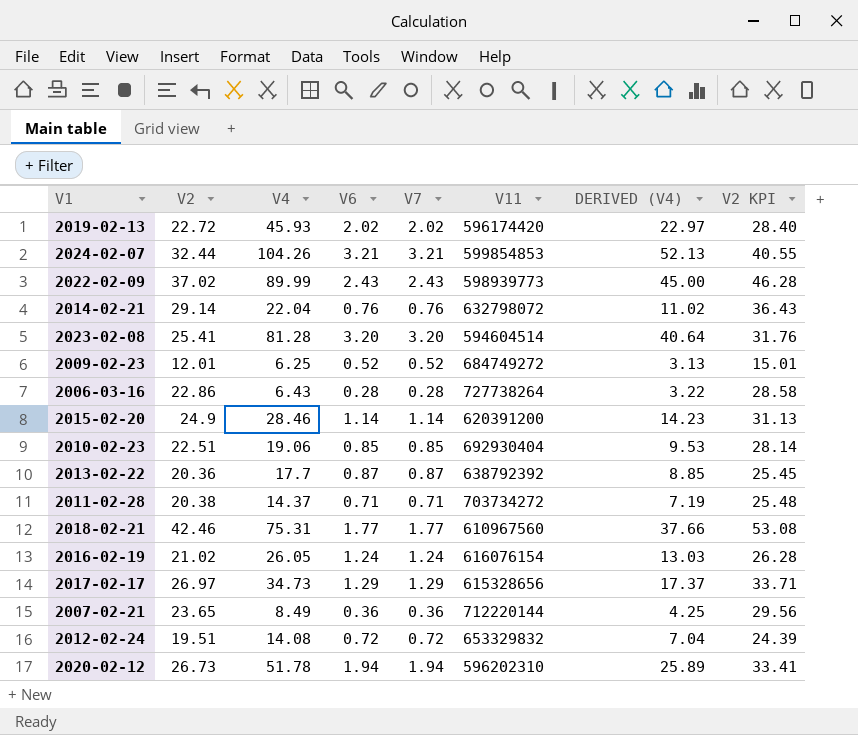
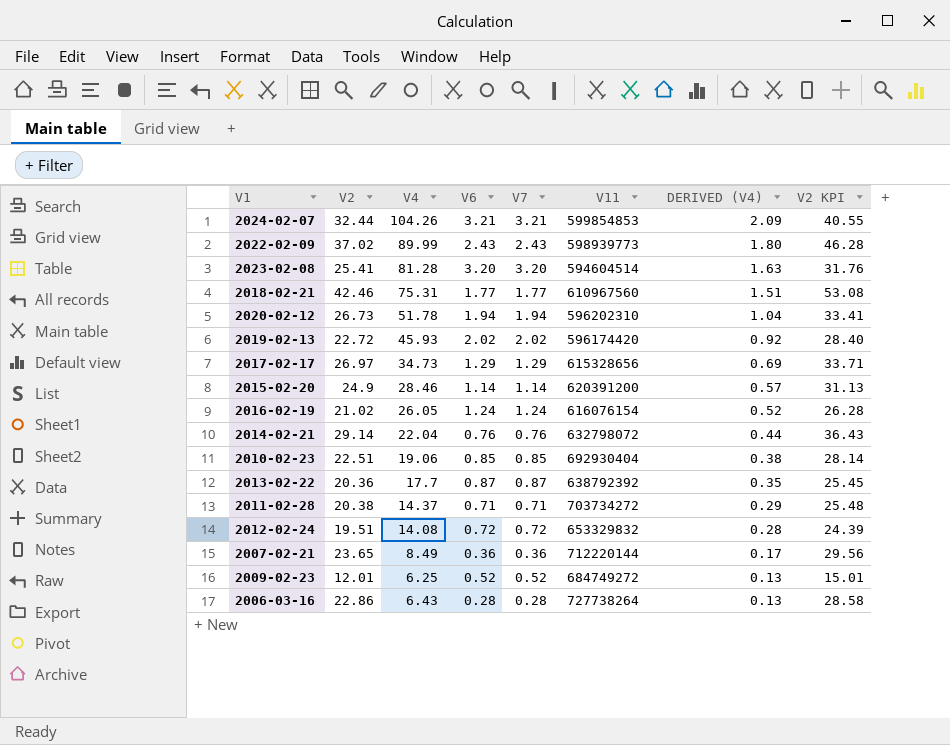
row order: none -> DERIVED (V4) descending
column DERIVED (V4) | formula: [V4] * 0.5 -> [V4] * 0.02

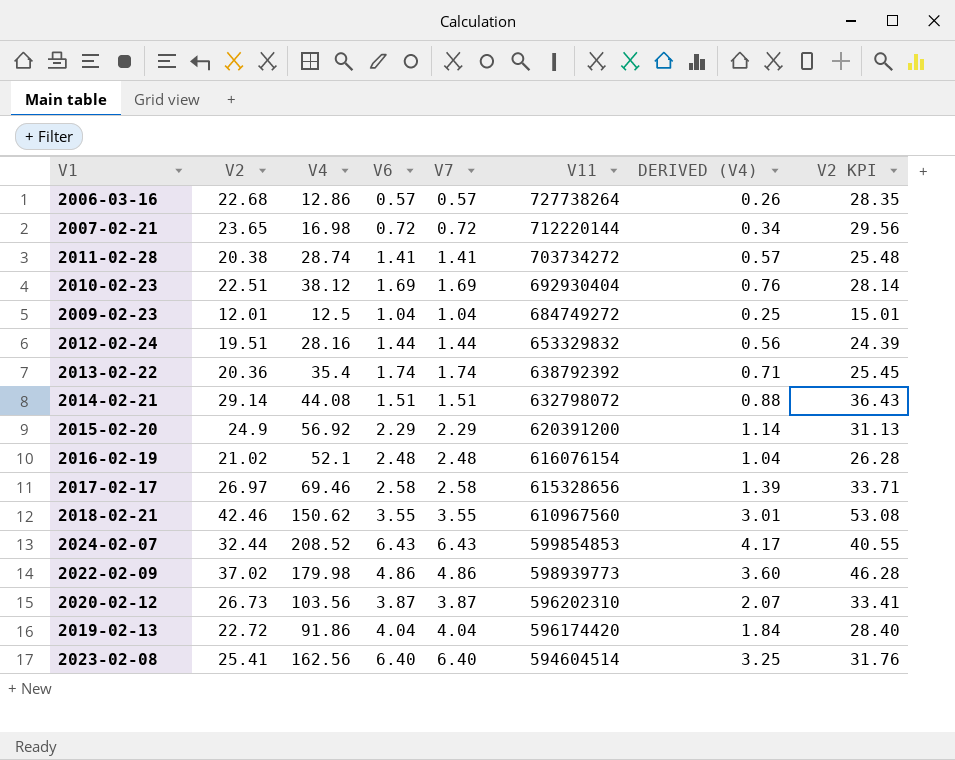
row order: DERIVED (V4) descending -> V11 descending
2006-03-16 | V2: 22.86 -> 22.68
2006-03-16 | V4: 6.43 -> 12.86
2006-03-16 | V6: 0.28 -> 0.57
2006-03-16 | V7: 0.28 -> 0.57
2006-03-16 | DERIVED (V4): 0.13 -> 0.26
2006-03-16 | V2 KPI: 28.58 -> 28.35
2007-02-21 | V4: 8.49 -> 16.98
2007-02-21 | V6: 0.36 -> 0.72
2007-02-21 | V7: 0.36 -> 0.72
2007-02-21 | DERIVED (V4): 0.17 -> 0.34
2011-02-28 | V4: 14.37 -> 28.74
2011-02-28 | V6: 0.71 -> 1.41
2011-02-28 | V7: 0.71 -> 1.41
2011-02-28 | DERIVED (V4): 0.29 -> 0.57
2010-02-23 | V4: 19.06 -> 38.12
2010-02-23 | V6: 0.85 -> 1.69
2010-02-23 | V7: 0.85 -> 1.69
2010-02-23 | DERIVED (V4): 0.38 -> 0.76
2009-02-23 | V4: 6.25 -> 12.5
2009-02-23 | V6: 0.52 -> 1.04
2009-02-23 | V7: 0.52 -> 1.04
2009-02-23 | DERIVED (V4): 0.13 -> 0.25
2012-02-24 | V4: 14.08 -> 28.16
2012-02-24 | V6: 0.72 -> 1.44
2012-02-24 | V7: 0.72 -> 1.44
2012-02-24 | DERIVED (V4): 0.28 -> 0.56
2013-02-22 | V4: 17.7 -> 35.4
2013-02-22 | V6: 0.87 -> 1.74
2013-02-22 | V7: 0.87 -> 1.74
2013-02-22 | DERIVED (V4): 0.35 -> 0.71
2014-02-21 | V4: 22.04 -> 44.08
2014-02-21 | V6: 0.76 -> 1.51
2014-02-21 | V7: 0.76 -> 1.51
2014-02-21 | DERIVED (V4): 0.44 -> 0.88
2015-02-20 | V4: 28.46 -> 56.92
2015-02-20 | V6: 1.14 -> 2.29
2015-02-20 | V7: 1.14 -> 2.29
2015-02-20 | DERIVED (V4): 0.57 -> 1.14
2016-02-19 | V4: 26.05 -> 52.1
2016-02-19 | V6: 1.24 -> 2.48
2016-02-19 | V7: 1.24 -> 2.48
2016-02-19 | DERIVED (V4): 0.52 -> 1.04
2017-02-17 | V4: 34.73 -> 69.46
2017-02-17 | V6: 1.29 -> 2.58
2017-02-17 | V7: 1.29 -> 2.58
2017-02-17 | DERIVED (V4): 0.69 -> 1.39
2018-02-21 | V4: 75.31 -> 150.62
2018-02-21 | V6: 1.77 -> 3.55
2018-02-21 | V7: 1.77 -> 3.55
2018-02-21 | DERIVED (V4): 1.51 -> 3.01
2024-02-07 | V4: 104.26 -> 208.52
2024-02-07 | V6: 3.21 -> 6.43
2024-02-07 | V7: 3.21 -> 6.43
2024-02-07 | DERIVED (V4): 2.09 -> 4.17
2022-02-09 | V4: 89.99 -> 179.98
2022-02-09 | V6: 2.43 -> 4.86
2022-02-09 | V7: 2.43 -> 4.86
2022-02-09 | DERIVED (V4): 1.80 -> 3.60
2020-02-12 | V4: 51.78 -> 103.56
2020-02-12 | V6: 1.94 -> 3.87
2020-02-12 | V7: 1.94 -> 3.87
2020-02-12 | DERIVED (V4): 1.04 -> 2.07
2019-02-13 | V4: 45.93 -> 91.86
2019-02-13 | V6: 2.02 -> 4.04
2019-02-13 | V7: 2.02 -> 4.04
2019-02-13 | DERIVED (V4): 0.92 -> 1.84
2023-02-08 | V4: 81.28 -> 162.56
2023-02-08 | V6: 3.20 -> 6.40
2023-02-08 | V7: 3.20 -> 6.40
2023-02-08 | DERIVED (V4): 1.63 -> 3.25

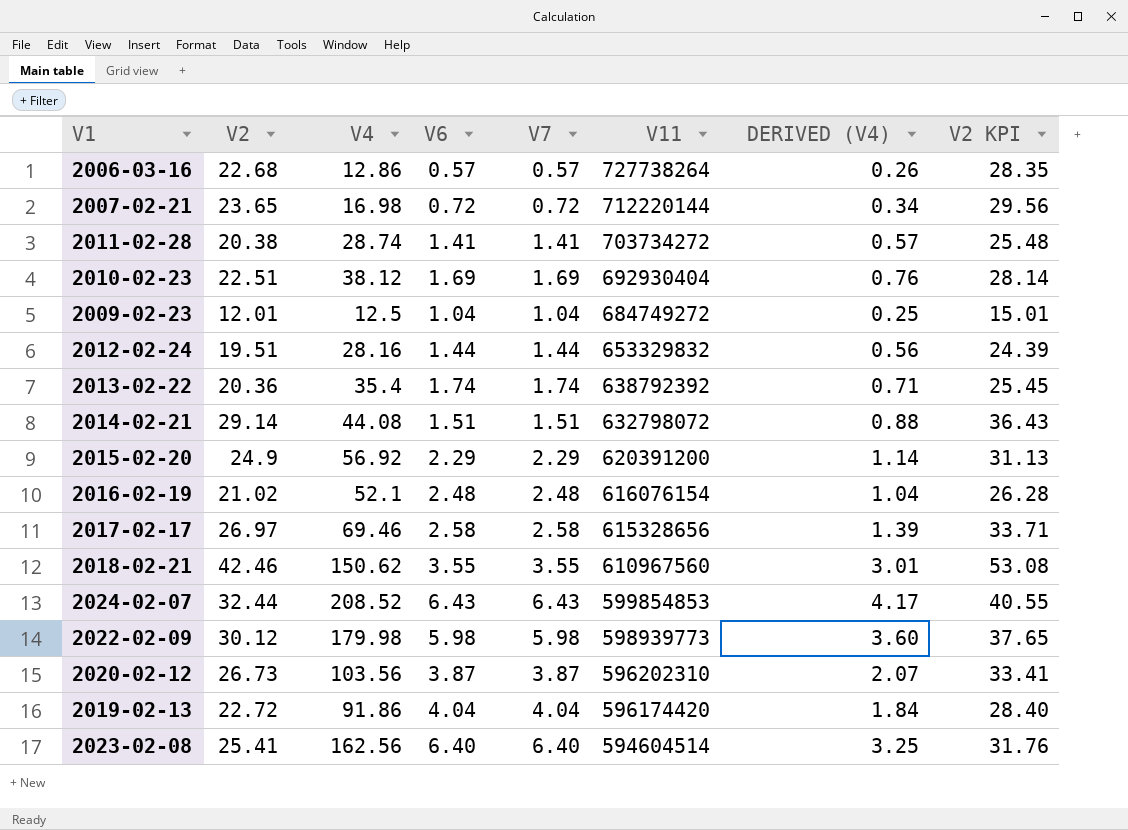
2022-02-09 | V2: 37.02 -> 30.12
2022-02-09 | V6: 4.86 -> 5.98
2022-02-09 | V7: 4.86 -> 5.98
2022-02-09 | V2 KPI: 46.28 -> 37.65

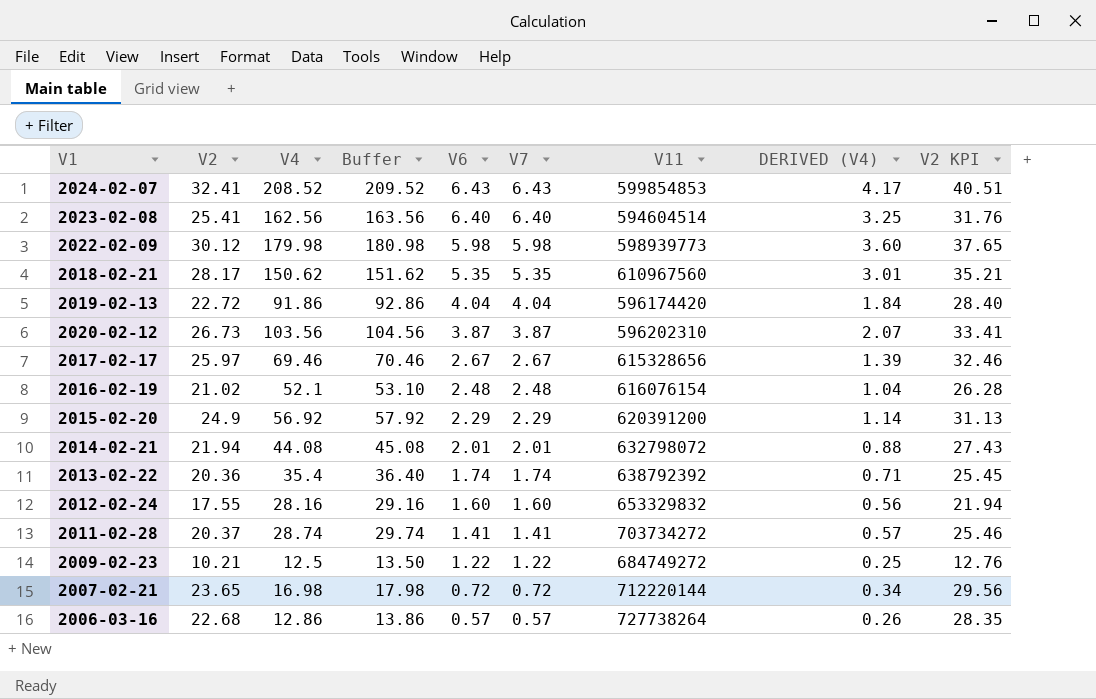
row order: V11 descending -> V6 descending
column Buffer | formula: none -> [V4] + 1
row 2010-02-23: 22.51 | 38.12 | 1.69 | 1.69 | 692930404 | 0.76 | 28.14 -> none
2024-02-07 | V2: 32.44 -> 32.41
2024-02-07 | V2 KPI: 40.55 -> 40.51
2018-02-21 | V2: 42.46 -> 28.17
2018-02-21 | V6: 3.55 -> 5.35
2018-02-21 | V7: 3.55 -> 5.35
2018-02-21 | V2 KPI: 53.08 -> 35.21
2017-02-17 | V2: 26.97 -> 25.97
2017-02-17 | V6: 2.58 -> 2.67
2017-02-17 | V7: 2.58 -> 2.67
2017-02-17 | V2 KPI: 33.71 -> 32.46
2014-02-21 | V2: 29.14 -> 21.94
2014-02-21 | V6: 1.51 -> 2.01
2014-02-21 | V7: 1.51 -> 2.01
2014-02-21 | V2 KPI: 36.43 -> 27.43
2012-02-24 | V2: 19.51 -> 17.55
2012-02-24 | V6: 1.44 -> 1.60
2012-02-24 | V7: 1.44 -> 1.60
2012-02-24 | V2 KPI: 24.39 -> 21.94
2011-02-28 | V2: 20.38 -> 20.37
2011-02-28 | V2 KPI: 25.48 -> 25.46
2009-02-23 | V2: 12.01 -> 10.21
2009-02-23 | V6: 1.04 -> 1.22
2009-02-23 | V7: 1.04 -> 1.22
2009-02-23 | V2 KPI: 15.01 -> 12.76

